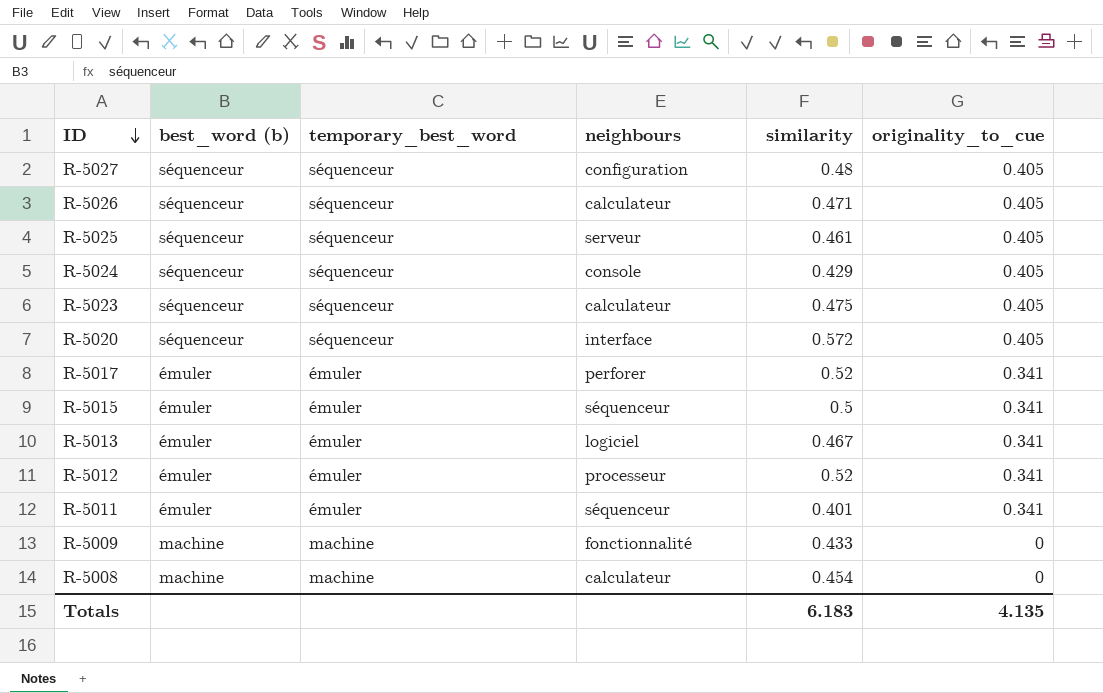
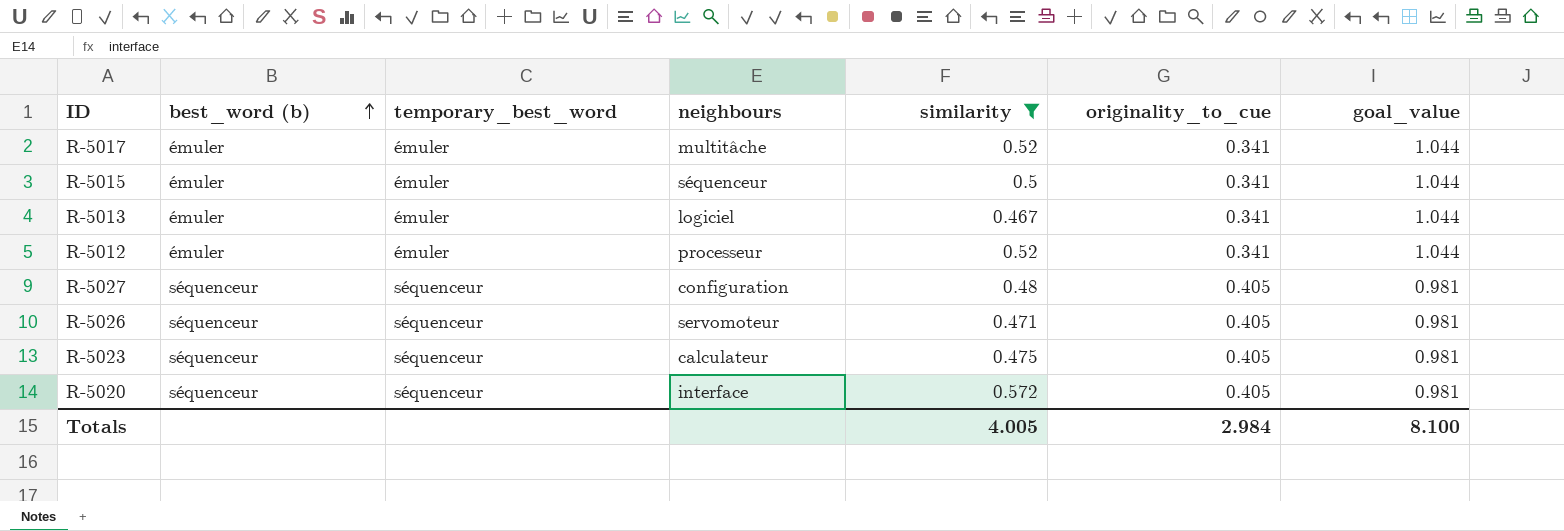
filter: none -> similarity >= 0.467
row order: ID descending -> best_word (b) ascending
column goal_value | position: none -> 7
R-5017 | neighbours: perforer -> multitâche
R-5026 | neighbours: calculateur -> servomoteur
Totals | similarity: 6.183 -> 4.005
Totals | originality_to_cue: 4.135 -> 2.984

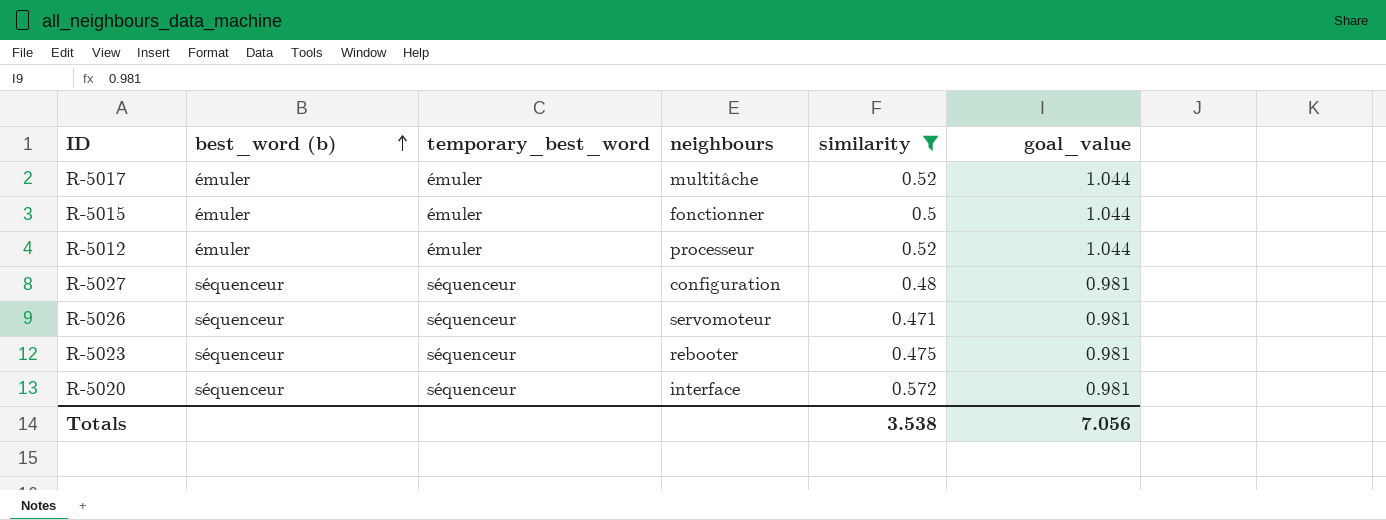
column originality_to_cue | position: 6 -> none
row R-5013: émuler | émuler | logiciel | 0.467 | 0.341 | 1.044 -> none
R-5015 | neighbours: séquenceur -> fonctionner
R-5023 | neighbours: calculateur -> rebooter
Totals | similarity: 4.005 -> 3.538
Totals | goal_value: 8.100 -> 7.056

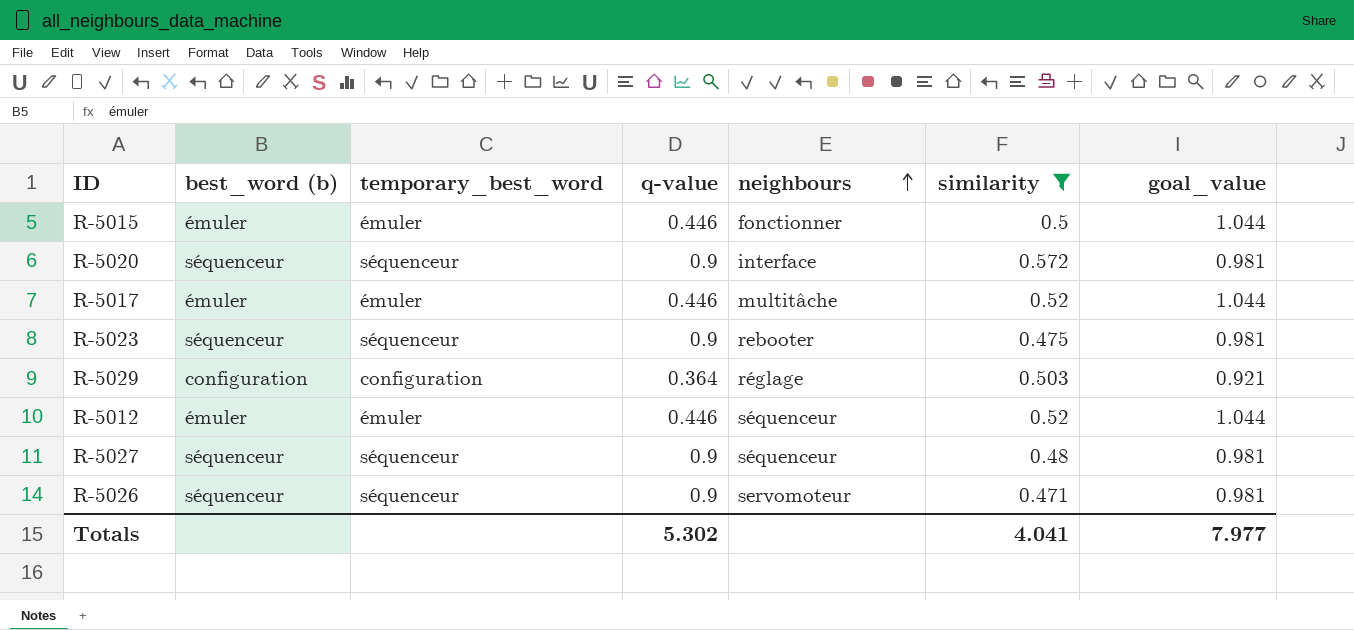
row order: best_word (b) ascending -> neighbours ascending
column q-value | position: none -> 4
row R-5029: none -> configuration | configuration | 0.364 | réglage | 0.503 | 0.921
R-5012 | neighbours: processeur -> séquenceur
R-5027 | neighbours: configuration -> séquenceur
Totals | similarity: 3.538 -> 4.041
Totals | goal_value: 7.056 -> 7.977

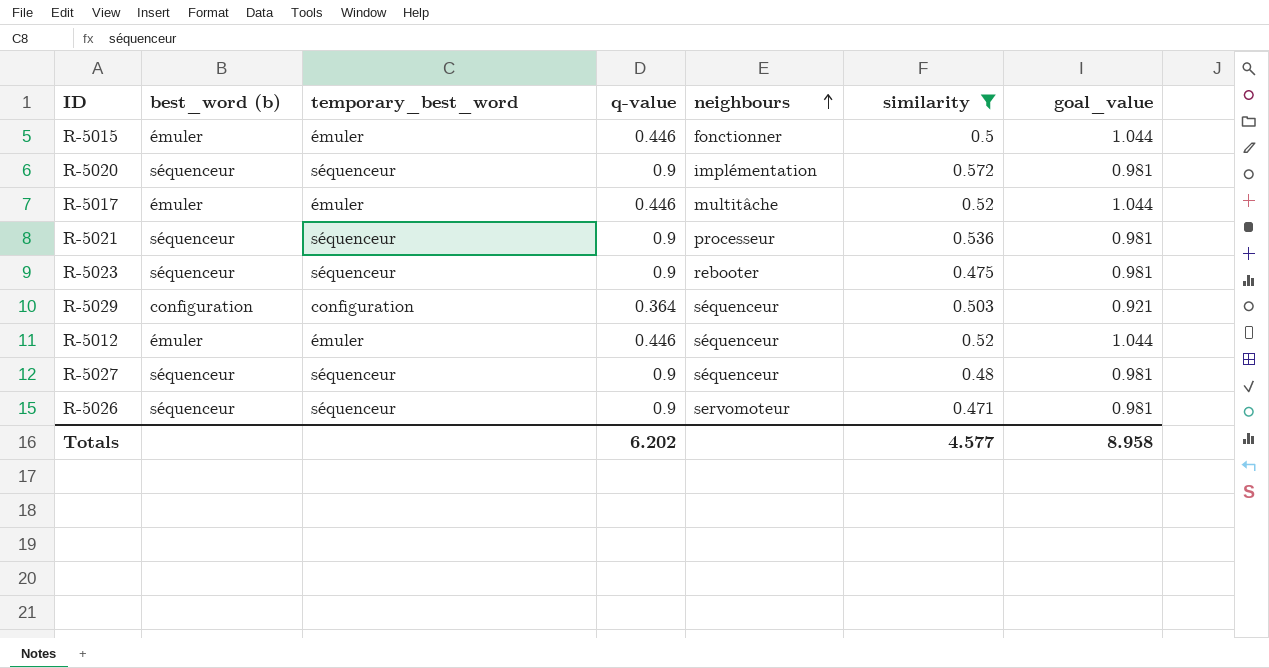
R-5020 | neighbours: interface -> implémentation
row R-5021: none -> séquenceur | séquenceur | 0.9 | processeur | 0.536 | 0.981
R-5029 | neighbours: réglage -> séquenceur
Totals | q-value: 5.302 -> 6.202
Totals | similarity: 4.041 -> 4.577
Totals | goal_value: 7.977 -> 8.958

